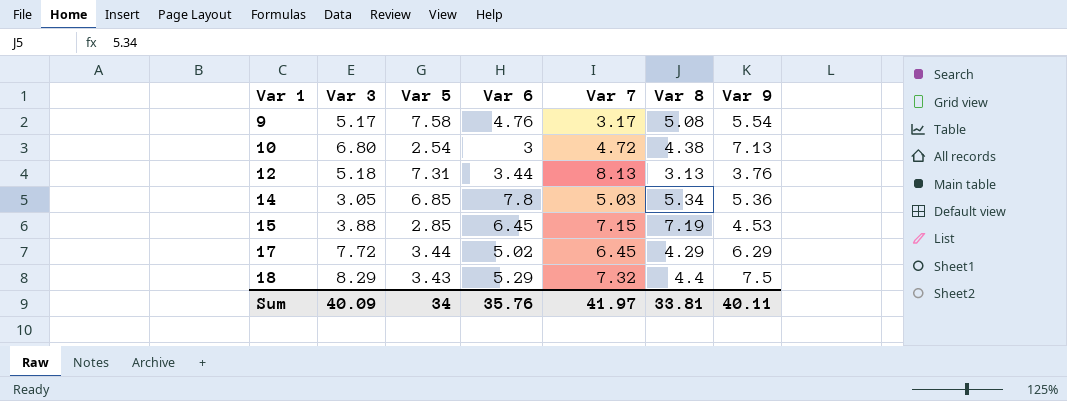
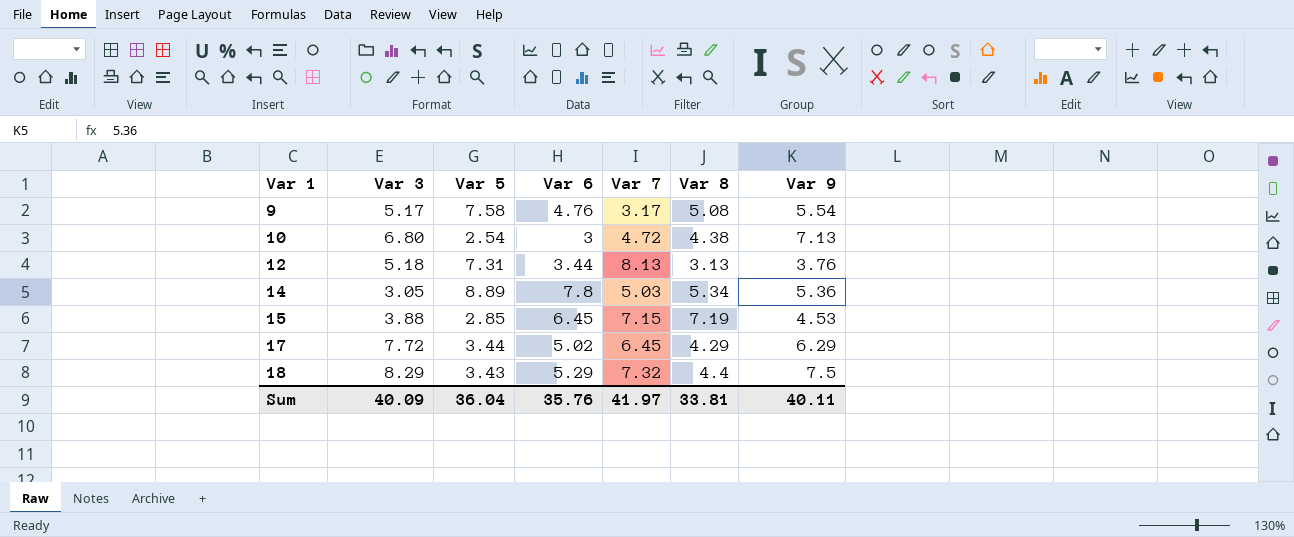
14 | Var 5: 6.85 -> 8.89
Sum | Var 5: 34 -> 36.04

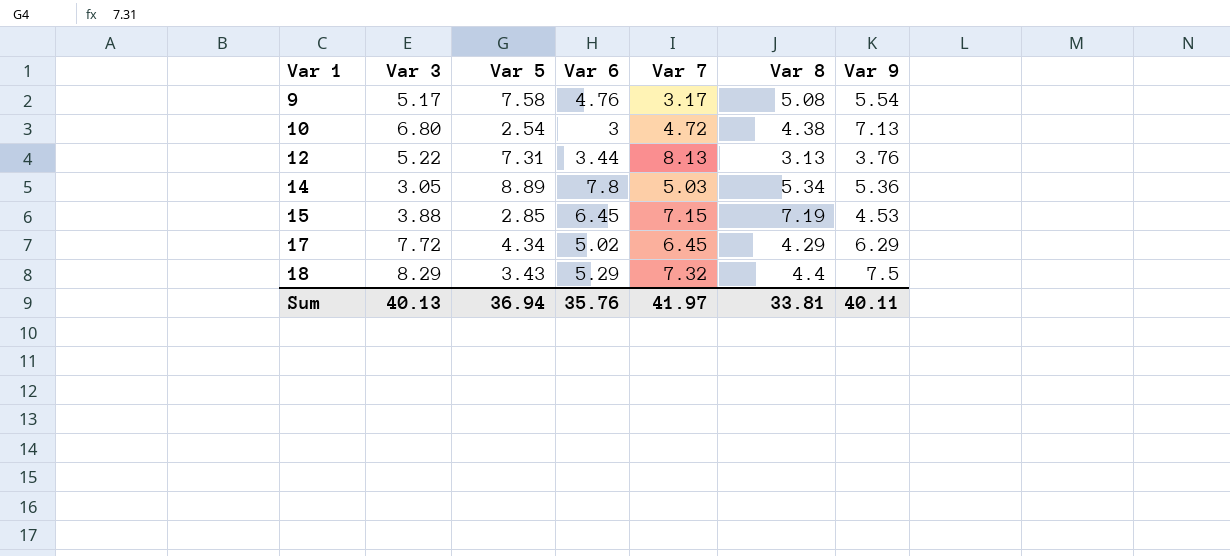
12 | Var 3: 5.18 -> 5.22
17 | Var 5: 3.44 -> 4.34
Sum | Var 3: 40.09 -> 40.13
Sum | Var 5: 36.04 -> 36.94

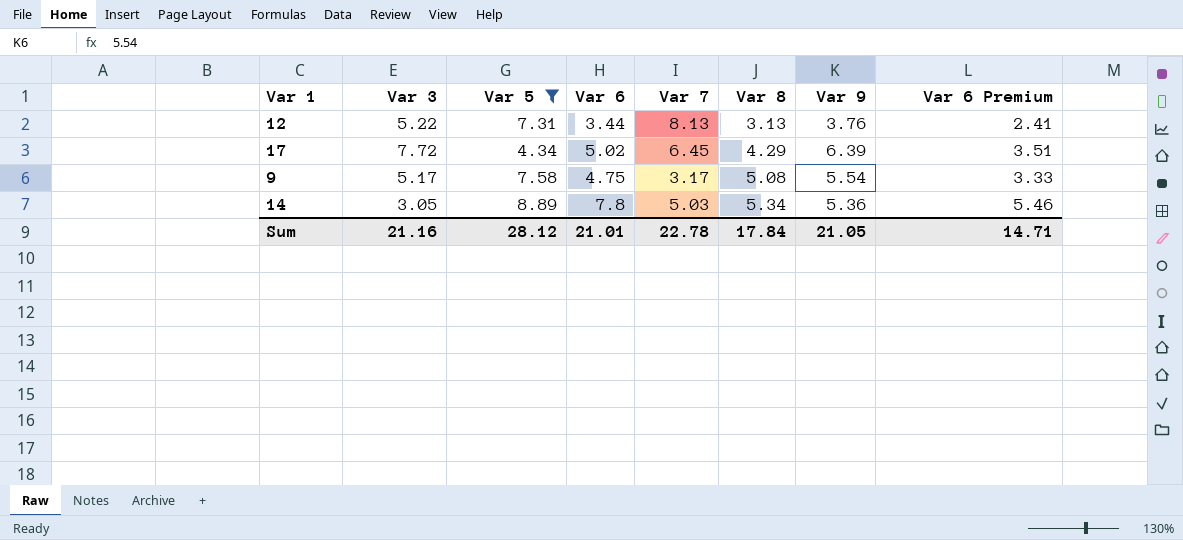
filter: none -> Var 5 >= 4.34
row order: Var 1 ascending -> Var 8 ascending
column Var 6 Premium | formula: none -> [Var 6] * 0.7
17 | Var 9: 6.29 -> 6.39
9 | Var 6: 4.76 -> 4.75
Sum | Var 3: 40.13 -> 21.16
Sum | Var 5: 36.94 -> 28.12
Sum | Var 6: 35.76 -> 21.01
Sum | Var 7: 41.97 -> 22.78
Sum | Var 8: 33.81 -> 17.84
Sum | Var 9: 40.11 -> 21.05

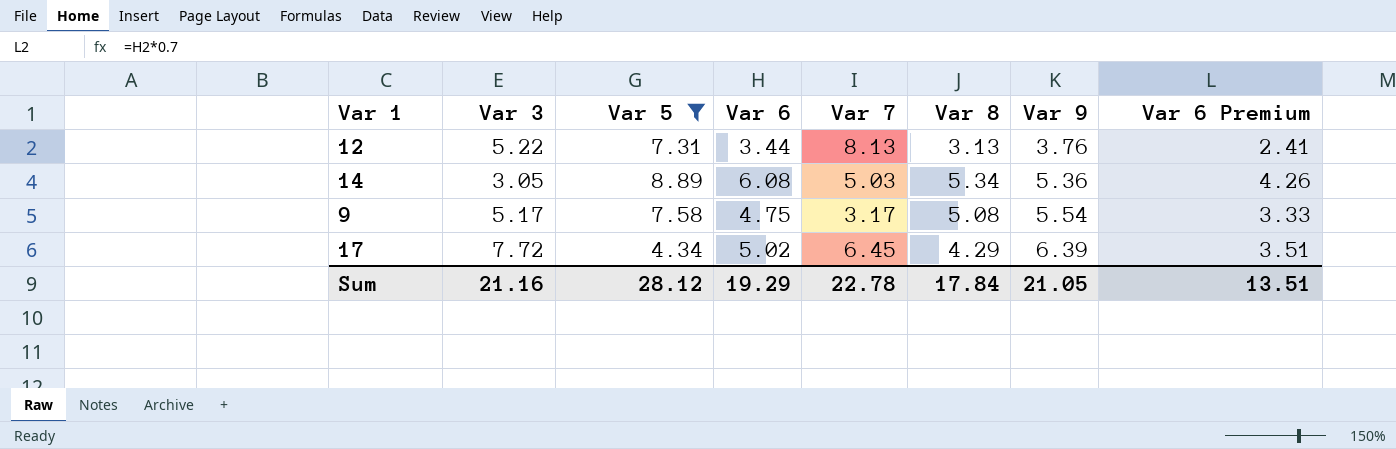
row order: Var 8 ascending -> Var 9 ascending
14 | Var 6: 7.8 -> 6.08
14 | Var 6 Premium: 5.46 -> 4.26
Sum | Var 6: 21.01 -> 19.29
Sum | Var 6 Premium: 14.71 -> 13.51

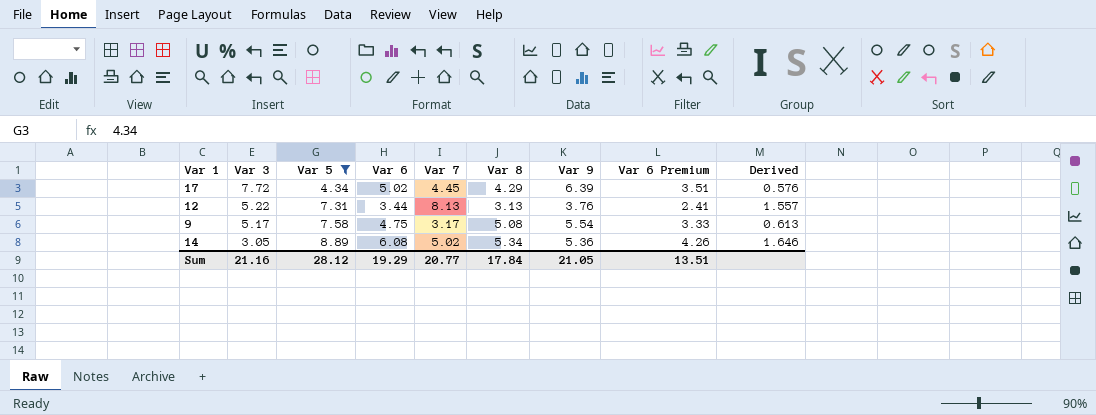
row order: Var 9 ascending -> Var 3 descending
column Derived | formula: none -> [Var 7] / [Var 3]
17 | Var 7: 6.45 -> 4.45
14 | Var 7: 5.03 -> 5.02
Sum | Var 7: 22.78 -> 20.77

